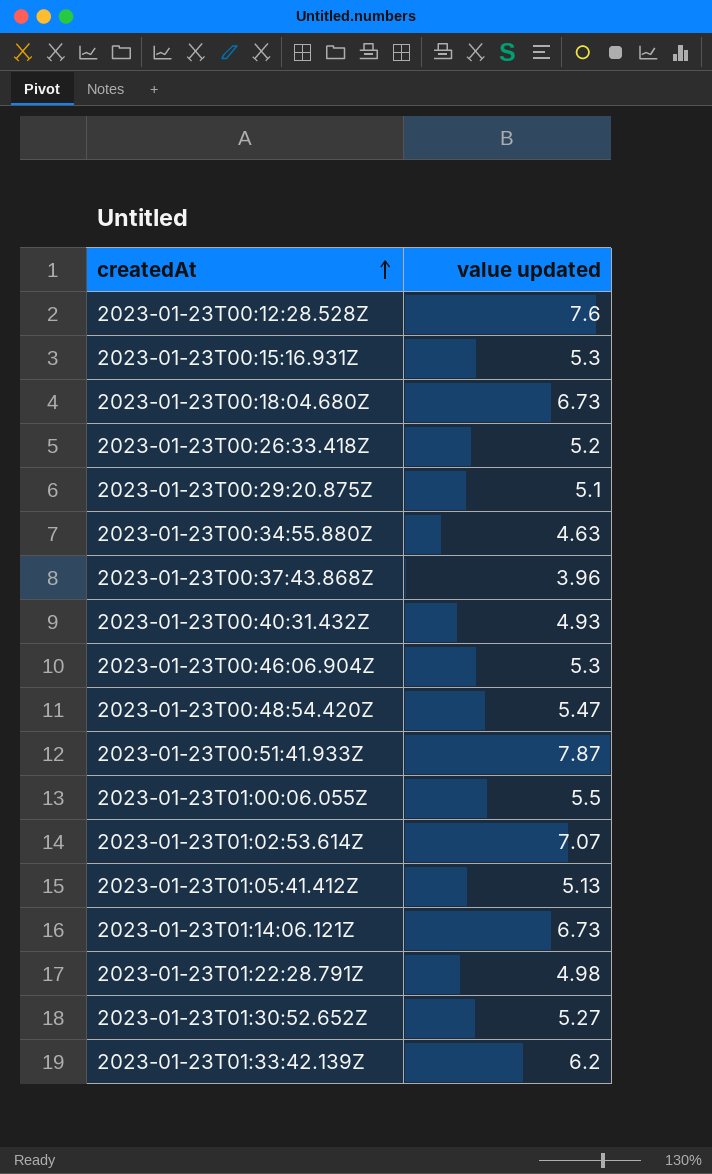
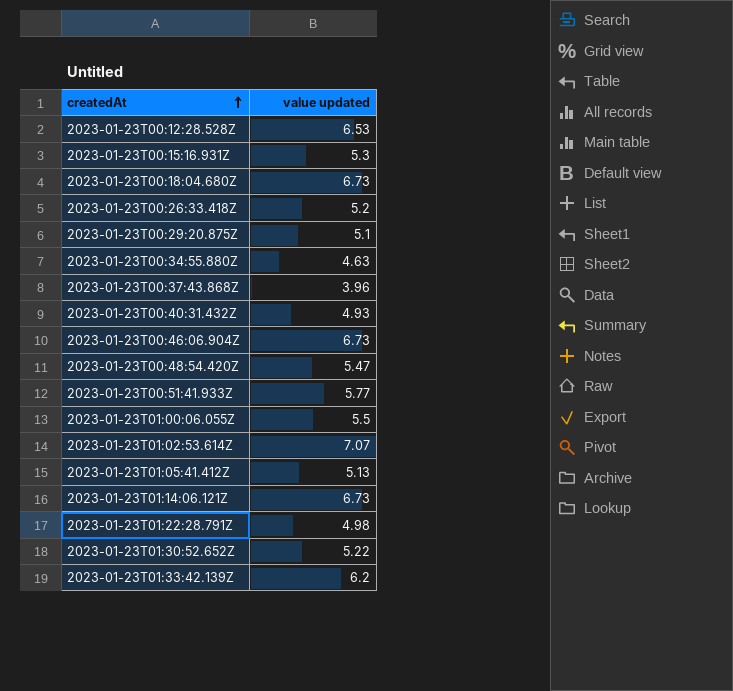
2023-01-23T00:12:28.528Z | value updated: 7.6 -> 6.53
2023-01-23T00:46:06.904Z | value updated: 5.3 -> 6.73
2023-01-23T00:51:41.933Z | value updated: 7.87 -> 5.77
2023-01-23T01:30:52.652Z | value updated: 5.27 -> 5.22

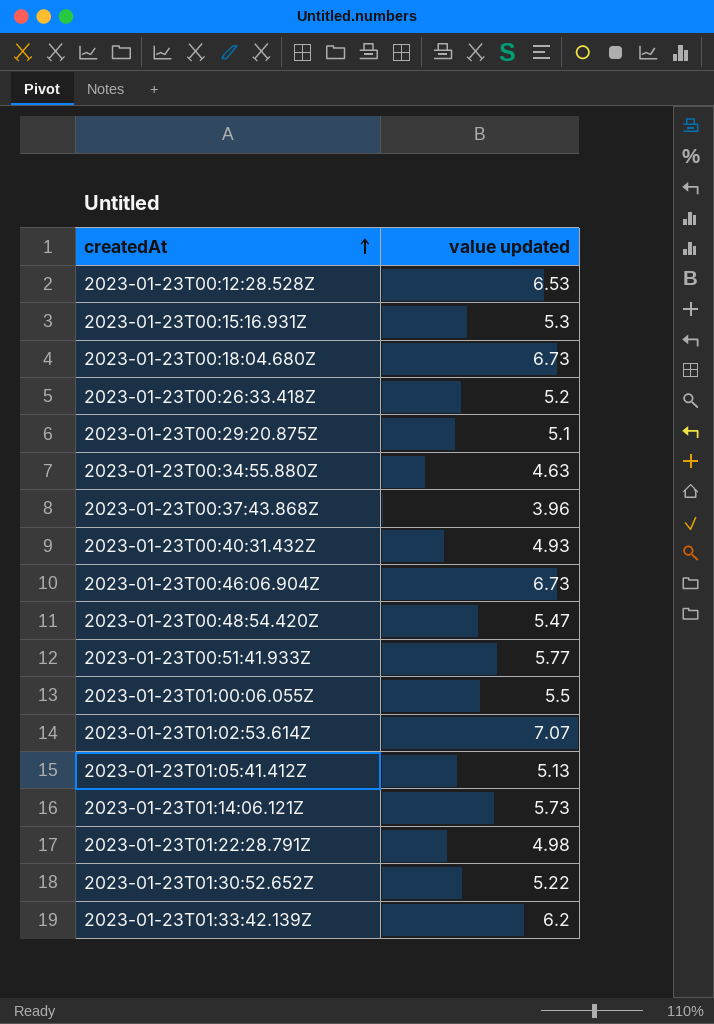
2023-01-23T01:14:06.121Z | value updated: 6.73 -> 5.73

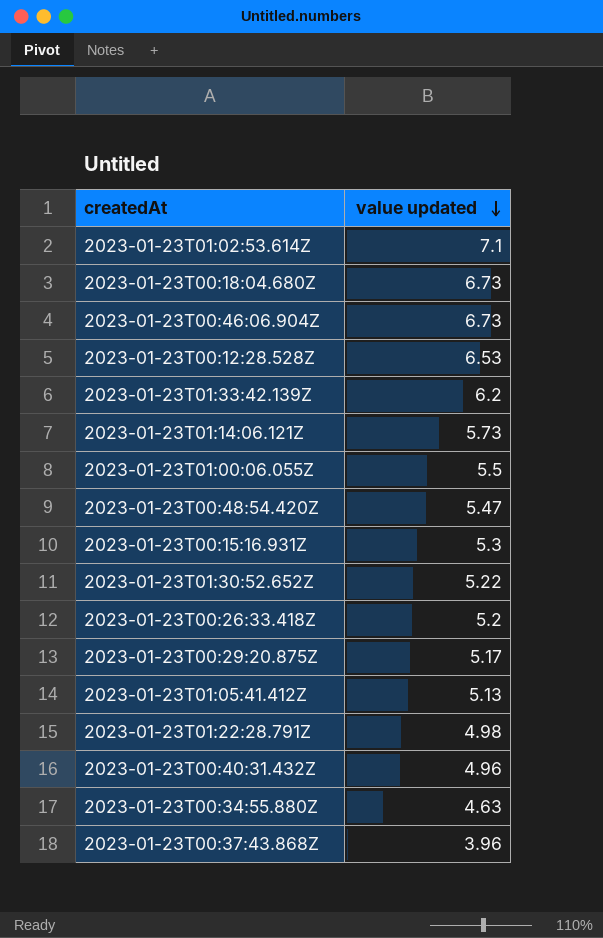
row order: createdAt ascending -> value updated descending
row 2023-01-23T00:51:41.933Z: 5.77 -> none
2023-01-23T01:02:53.614Z | value updated: 7.07 -> 7.1
2023-01-23T00:29:20.875Z | value updated: 5.1 -> 5.17
2023-01-23T00:40:31.432Z | value updated: 4.93 -> 4.96

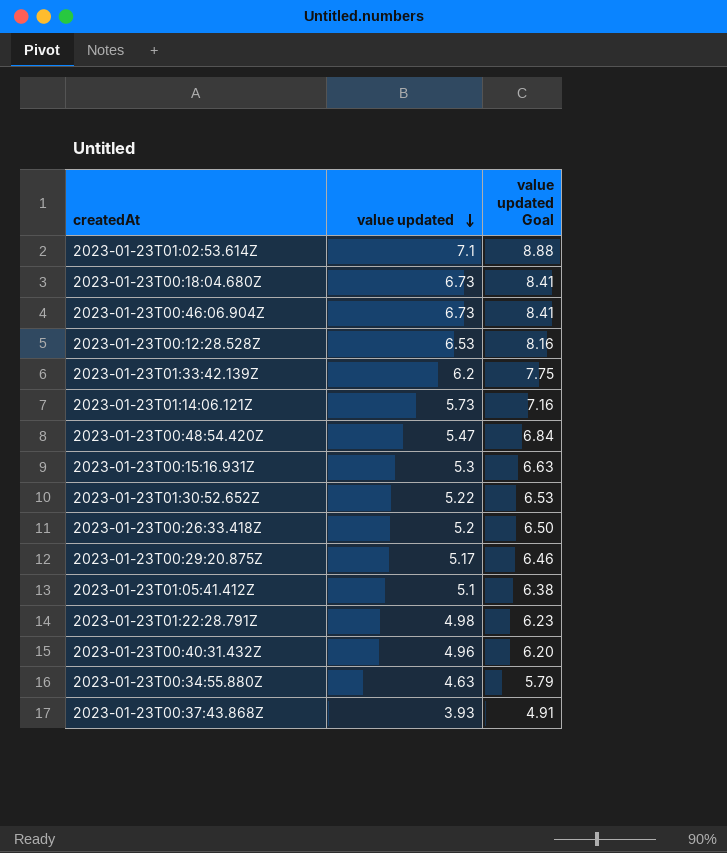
column value updated Goal | formula: none -> [value updated] * 1.25
row 2023-01-23T01:00:06.055Z: 5.5 -> none
2023-01-23T01:05:41.412Z | value updated: 5.13 -> 5.1
2023-01-23T00:37:43.868Z | value updated: 3.96 -> 3.93

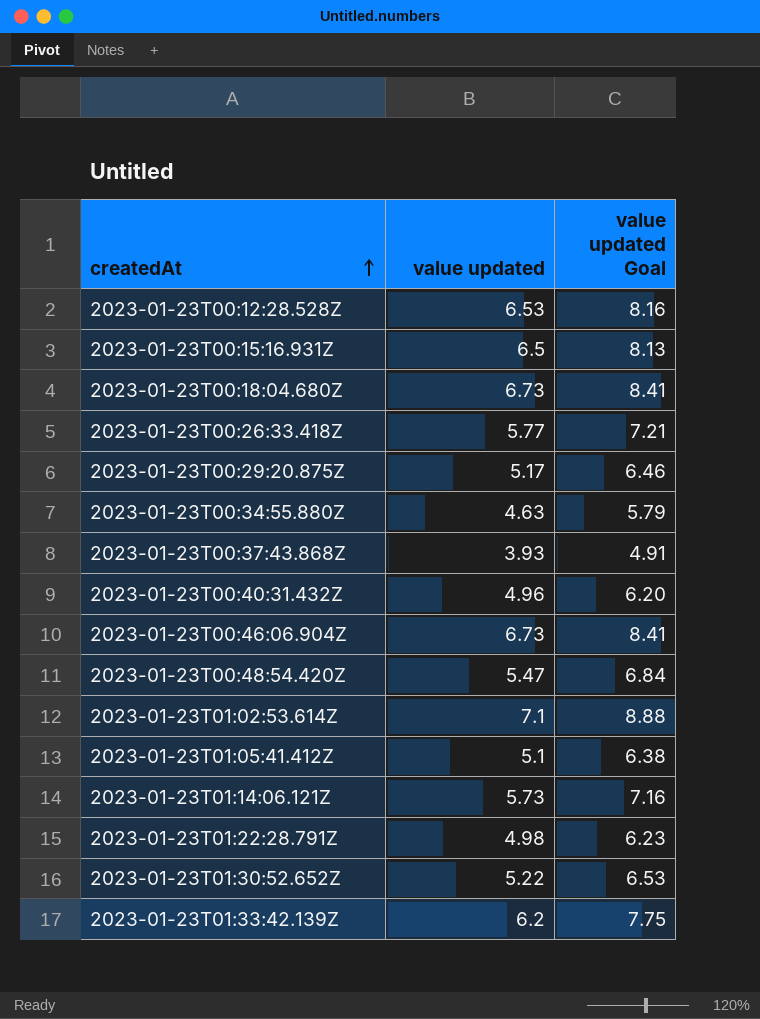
row order: value updated descending -> createdAt ascending
2023-01-23T00:15:16.931Z | value updated: 5.3 -> 6.5
2023-01-23T00:15:16.931Z | value updated Goal: 6.63 -> 8.13
2023-01-23T00:26:33.418Z | value updated: 5.2 -> 5.77
2023-01-23T00:26:33.418Z | value updated Goal: 6.50 -> 7.21

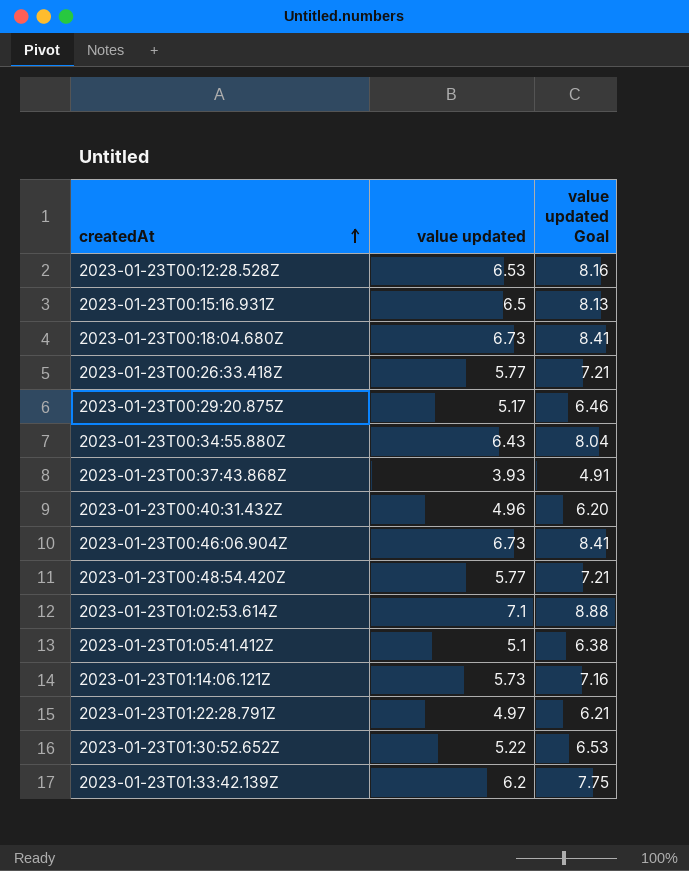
2023-01-23T00:34:55.880Z | value updated: 4.63 -> 6.43
2023-01-23T00:34:55.880Z | value updated Goal: 5.79 -> 8.04
2023-01-23T00:48:54.420Z | value updated: 5.47 -> 5.77
2023-01-23T00:48:54.420Z | value updated Goal: 6.84 -> 7.21
2023-01-23T01:22:28.791Z | value updated: 4.98 -> 4.97
2023-01-23T01:22:28.791Z | value updated Goal: 6.23 -> 6.21

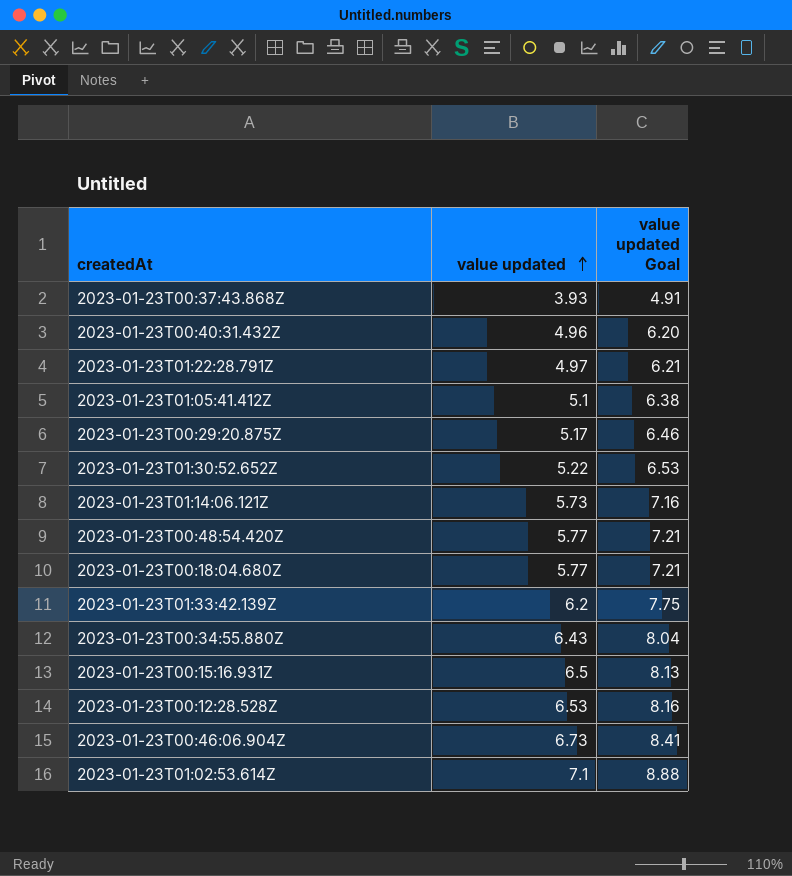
row order: createdAt ascending -> value updated ascending
row 2023-01-23T00:26:33.418Z: 5.77 | 7.21 -> none
2023-01-23T00:18:04.680Z | value updated: 6.73 -> 5.77
2023-01-23T00:18:04.680Z | value updated Goal: 8.41 -> 7.21

